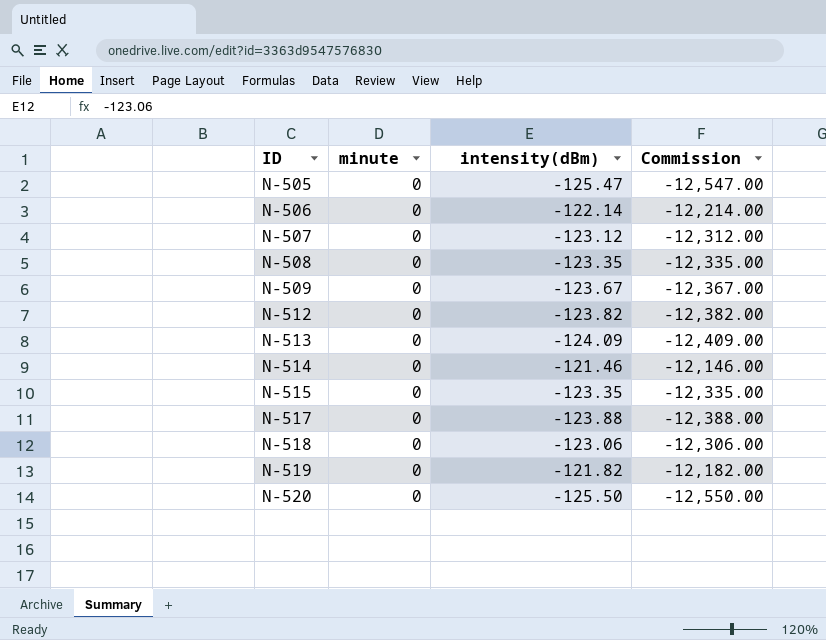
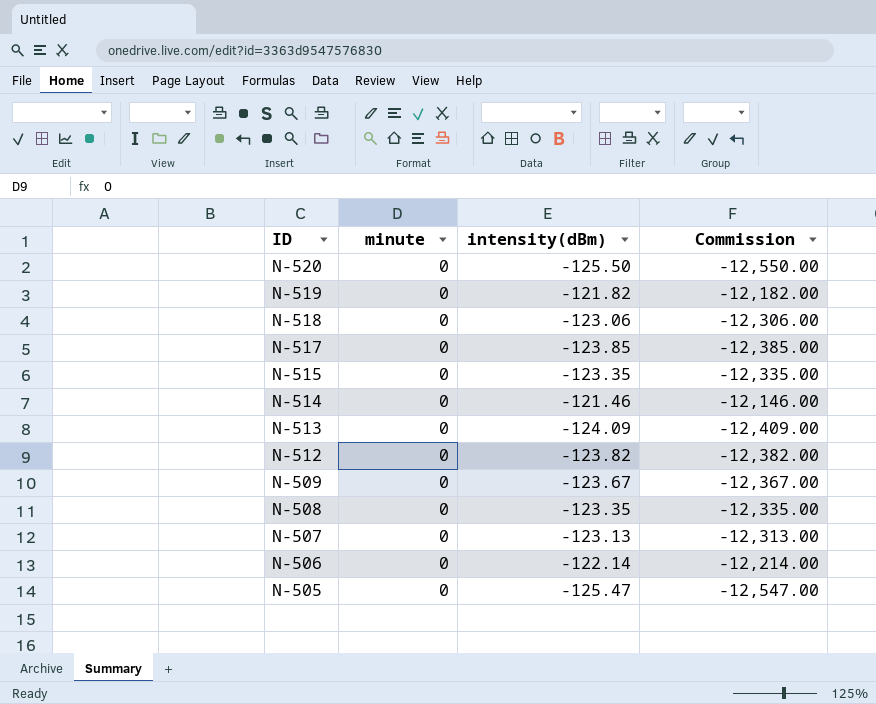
row order: ID ascending -> ID descending
N-517 | intensity(dBm): -123.88 -> -123.85
N-517 | Commission: -12,388.00 -> -12,385.00
N-507 | intensity(dBm): -123.12 -> -123.13
N-507 | Commission: -12,312.00 -> -12,313.00

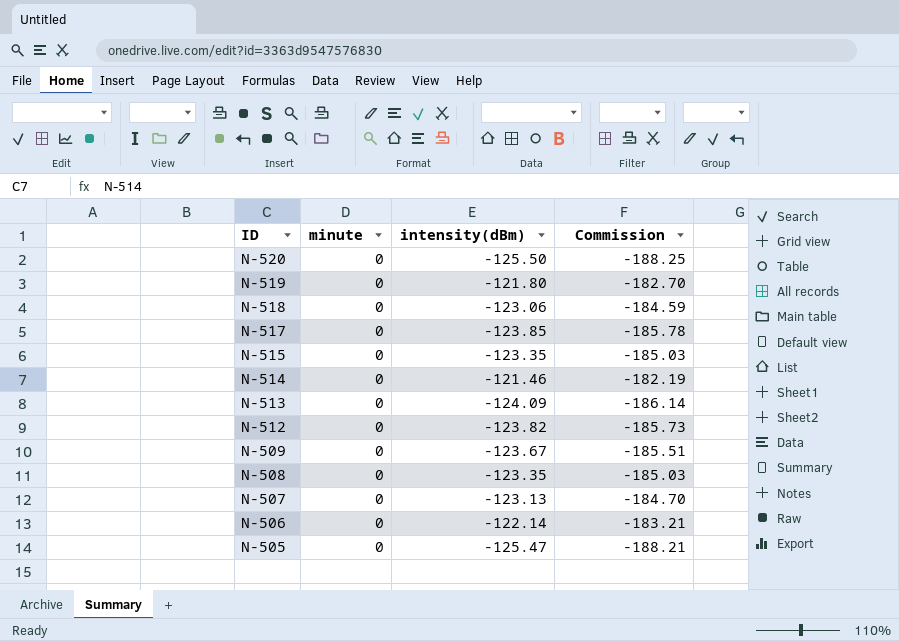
column Commission | formula: [intensity(dBm)] * 100 -> [intensity(dBm)] * 1.5
N-519 | intensity(dBm): -121.82 -> -121.80

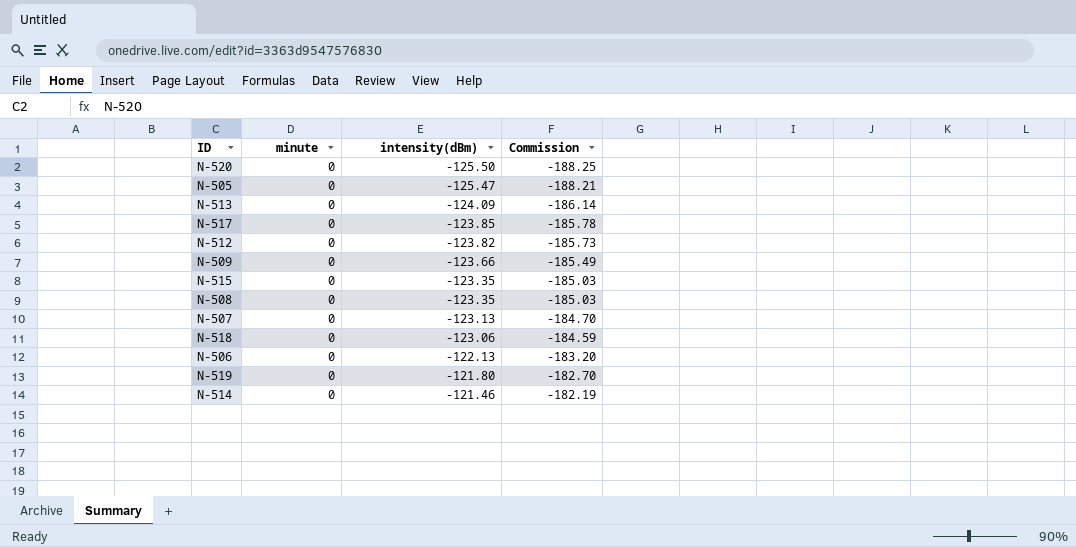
row order: ID descending -> intensity(dBm) ascending
N-509 | intensity(dBm): -123.67 -> -123.66
N-509 | Commission: -185.51 -> -185.49
N-506 | intensity(dBm): -122.14 -> -122.13
N-506 | Commission: -183.21 -> -183.20

